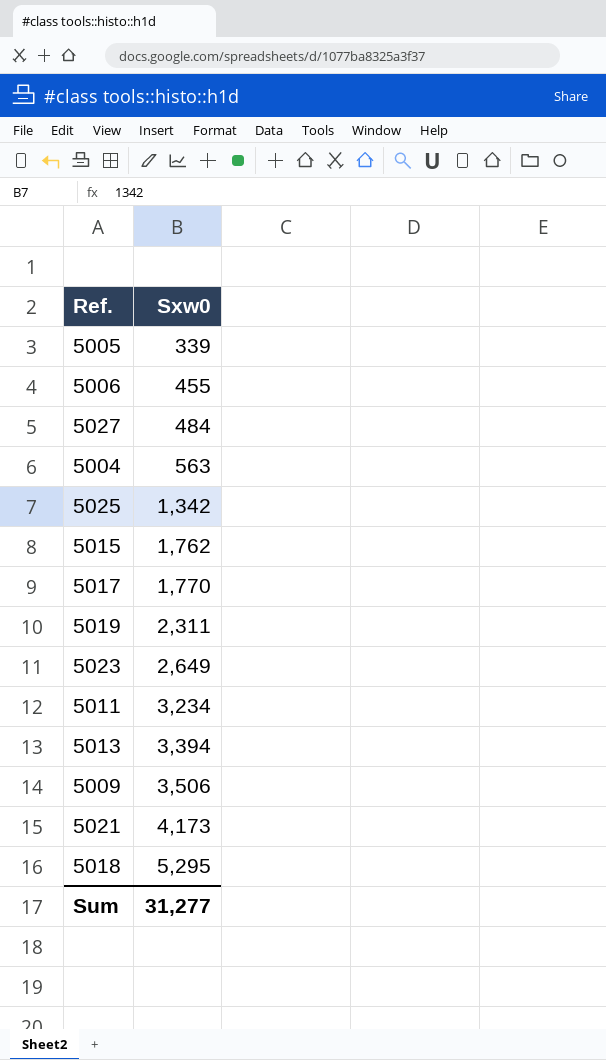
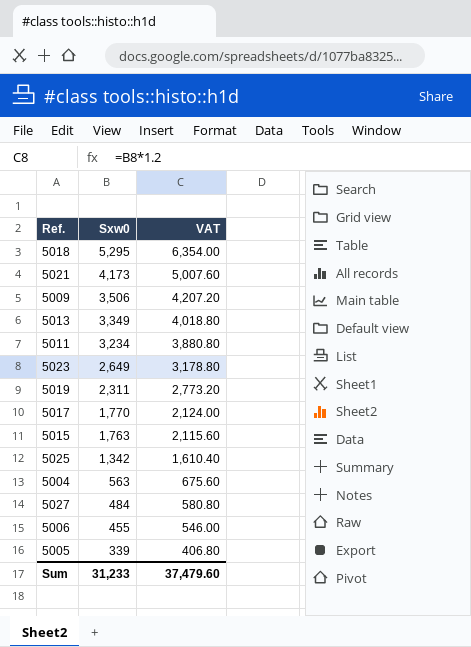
row order: Sxw0 ascending -> Sxw0 descending
column VAT | formula: none -> [Sxw0] * 1.2
5013 | Sxw0: 3,394 -> 3,349
5015 | Sxw0: 1,762 -> 1,763
Sum | Sxw0: 31,277 -> 31,233

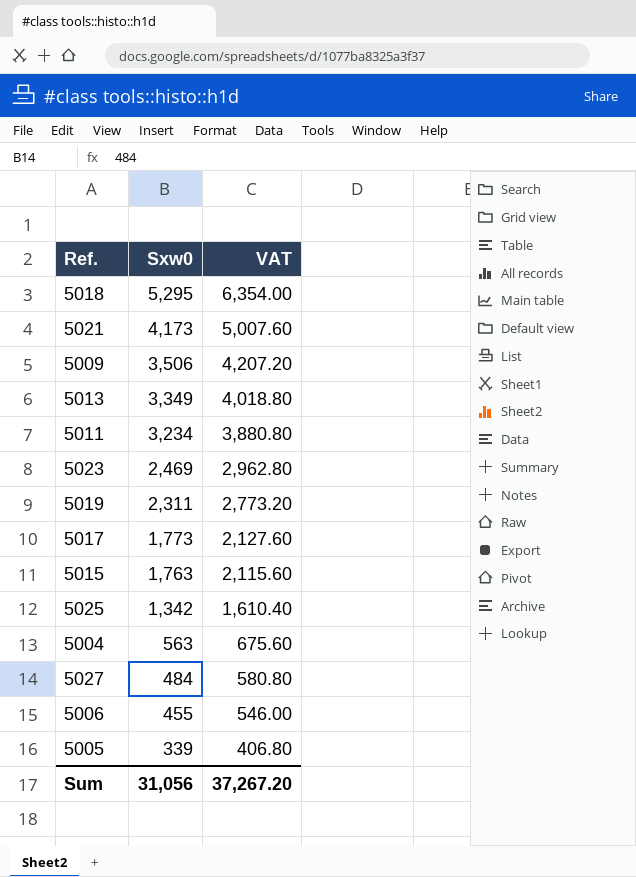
5023 | Sxw0: 2,649 -> 2,469
5023 | VAT: 3,178.80 -> 2,962.80
5017 | Sxw0: 1,770 -> 1,773
5017 | VAT: 2,124.00 -> 2,127.60
Sum | Sxw0: 31,233 -> 31,056
Sum | VAT: 37,479.60 -> 37,267.20

